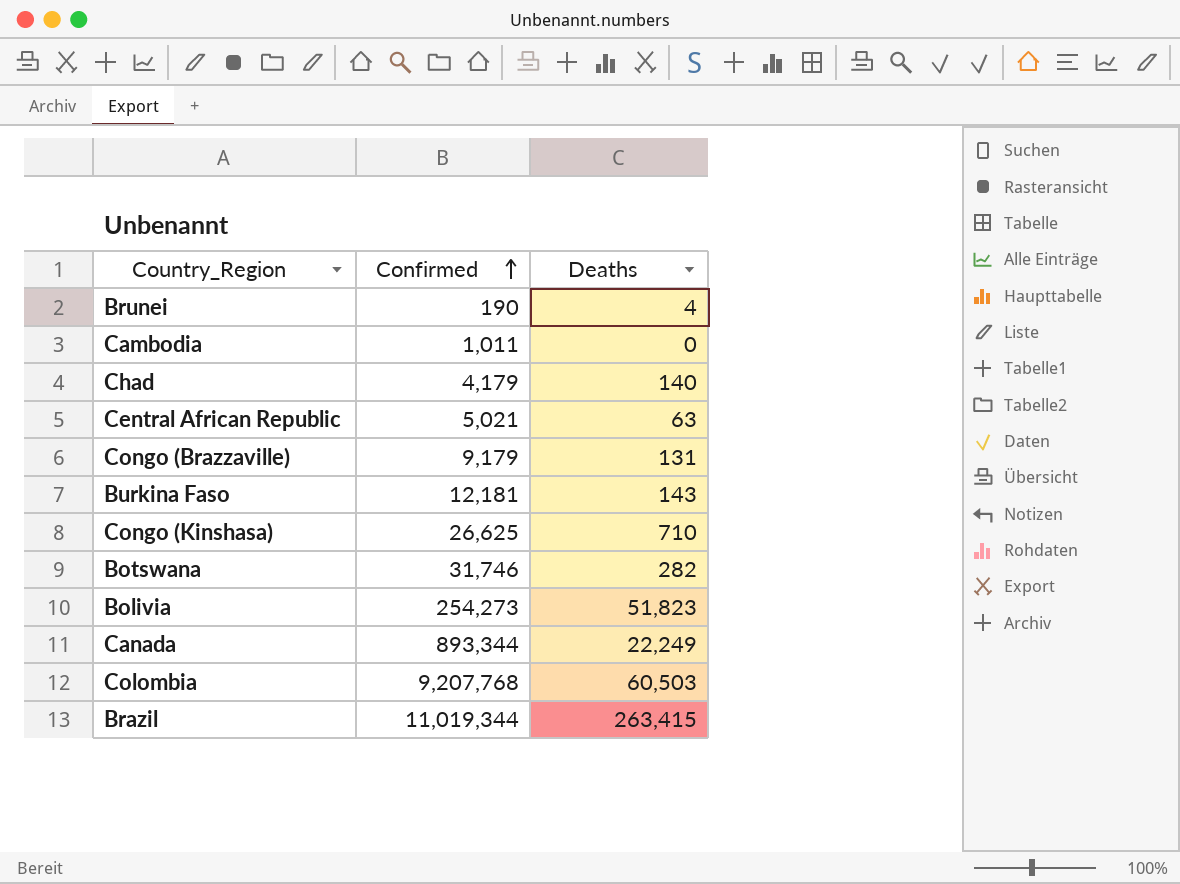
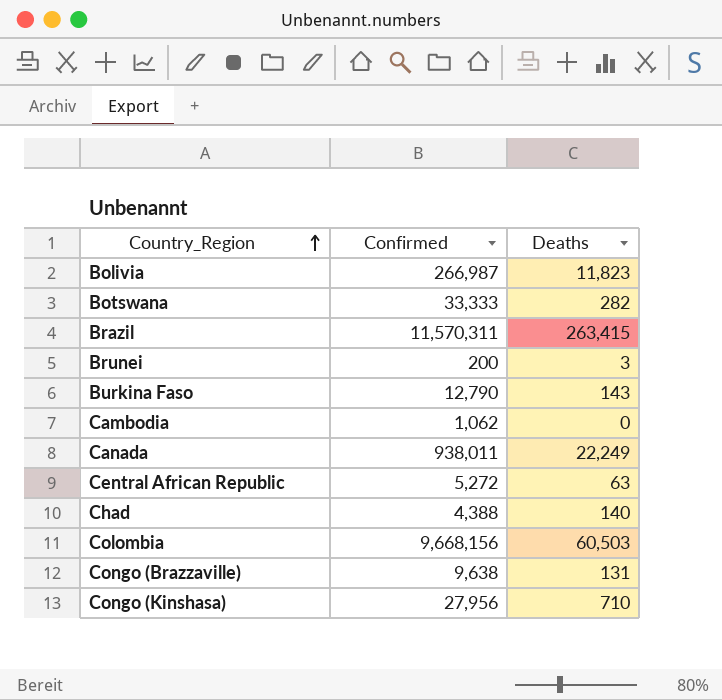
row order: Confirmed ascending -> Country_Region ascending
Bolivia | Confirmed: 254,273 -> 266,987
Bolivia | Deaths: 51,823 -> 11,823
Botswana | Confirmed: 31,746 -> 33,333
Brazil | Confirmed: 11,019,344 -> 11,570,311
Brunei | Confirmed: 190 -> 200
Brunei | Deaths: 4 -> 3
Burkina Faso | Confirmed: 12,181 -> 12,790
Cambodia | Confirmed: 1,011 -> 1,062
Canada | Confirmed: 893,344 -> 938,011
Central African Republic | Confirmed: 5,021 -> 5,272
Chad | Confirmed: 4,179 -> 4,388
Colombia | Confirmed: 9,207,768 -> 9,668,156
Congo (Brazzaville) | Confirmed: 9,179 -> 9,638
Congo (Kinshasa) | Confirmed: 26,625 -> 27,956

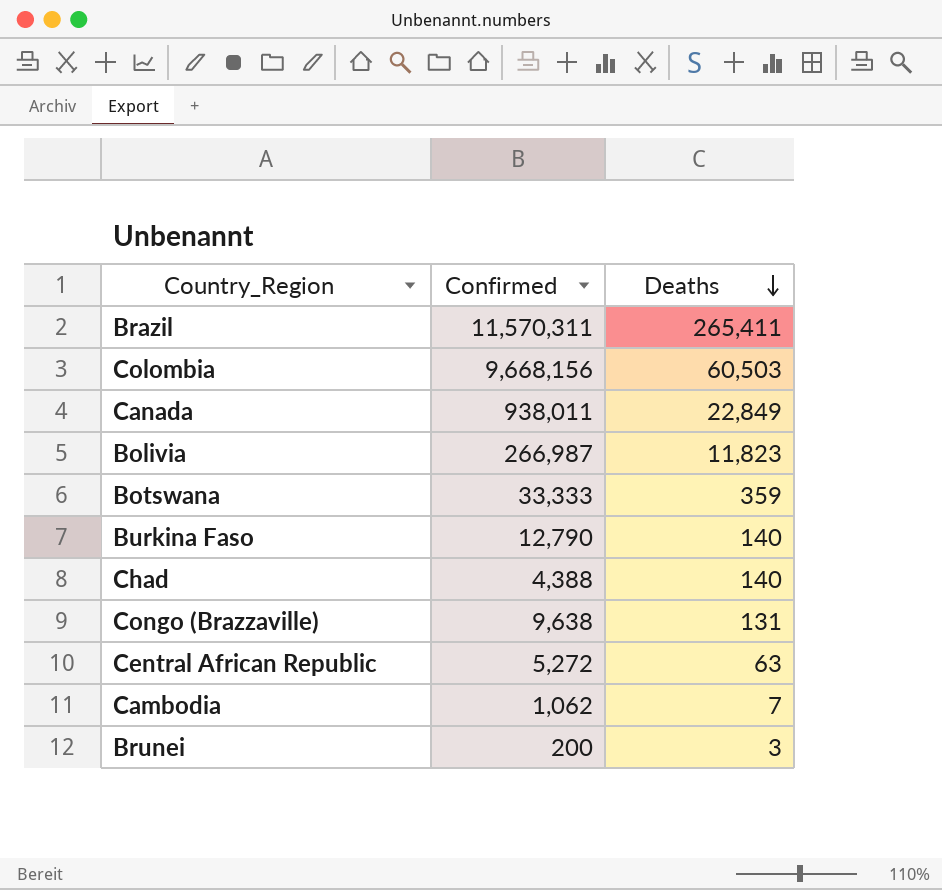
row order: Country_Region ascending -> Deaths descending
row Congo (Kinshasa): 27,956 | 710 -> none
Brazil | Deaths: 263,415 -> 265,411
Canada | Deaths: 22,249 -> 22,849
Botswana | Deaths: 282 -> 359
Burkina Faso | Deaths: 143 -> 140
Cambodia | Deaths: 0 -> 7

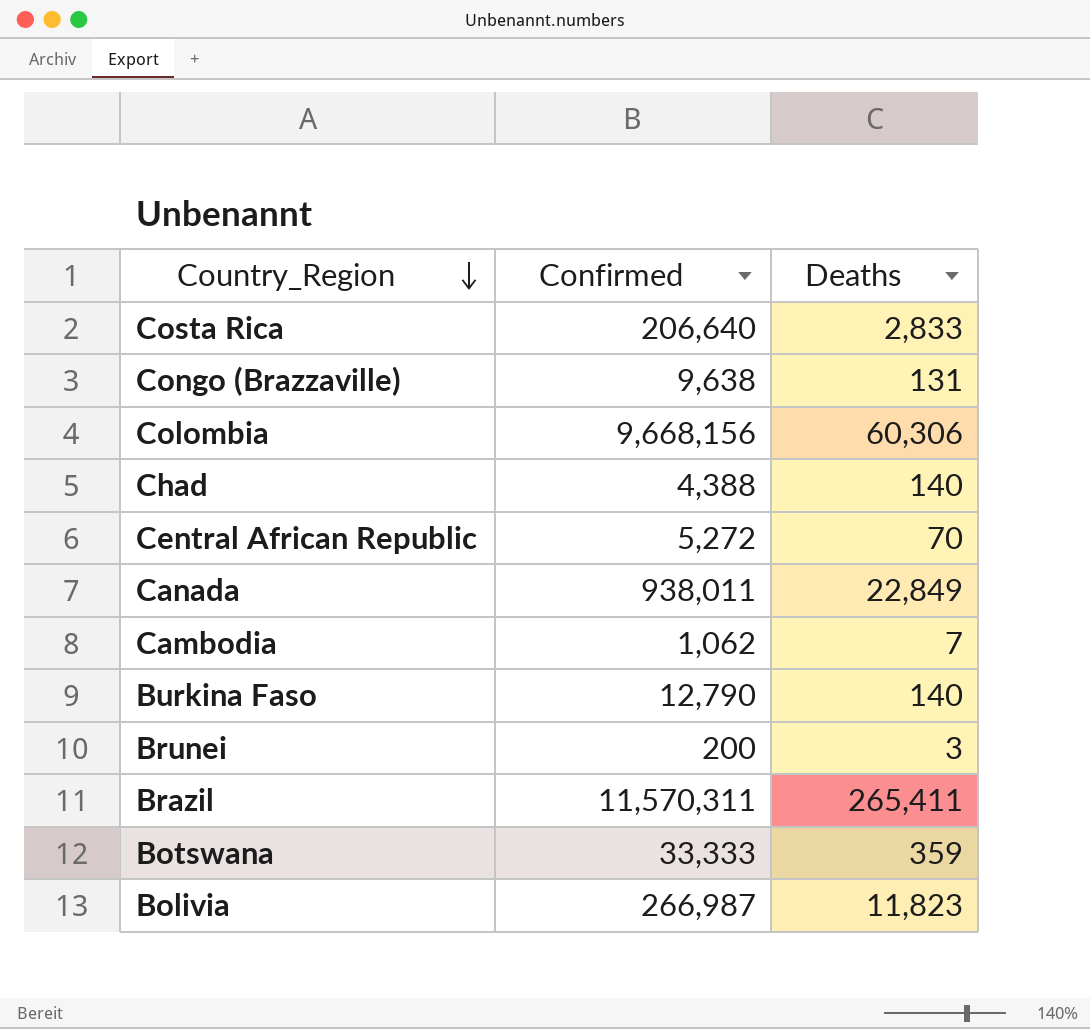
row order: Deaths descending -> Country_Region descending
row Costa Rica: none -> 206,640 | 2,833
Colombia | Deaths: 60,503 -> 60,306
Central African Republic | Deaths: 63 -> 70

